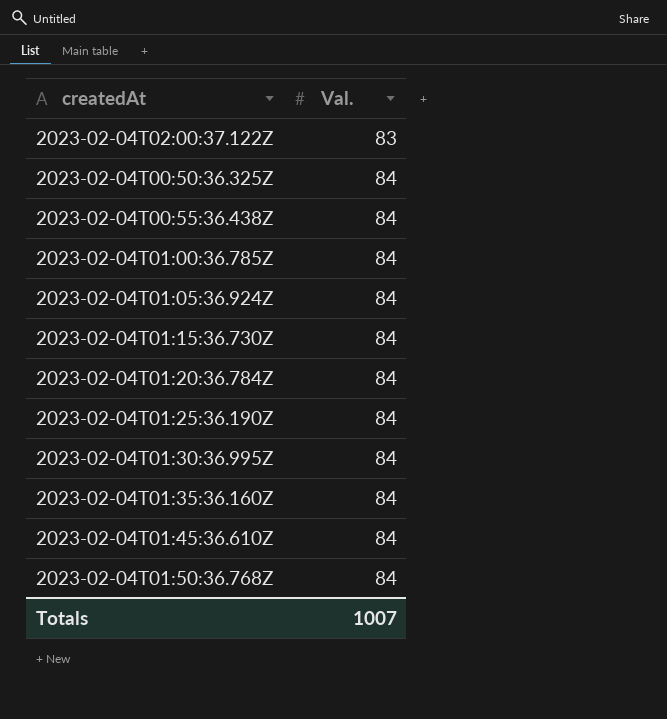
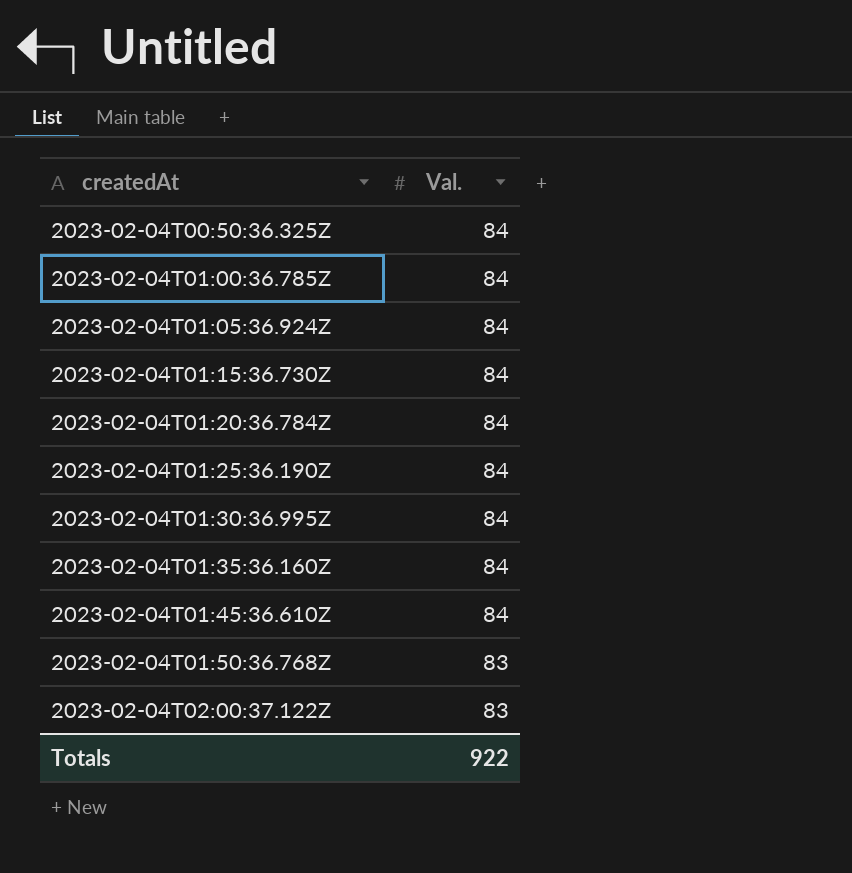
row order: Val. ascending -> createdAt ascending
row 2023-02-04T00:55:36.438Z: 84 -> none
2023-02-04T01:50:36.768Z | Val.: 84 -> 83
Totals | Val.: 1007 -> 922

